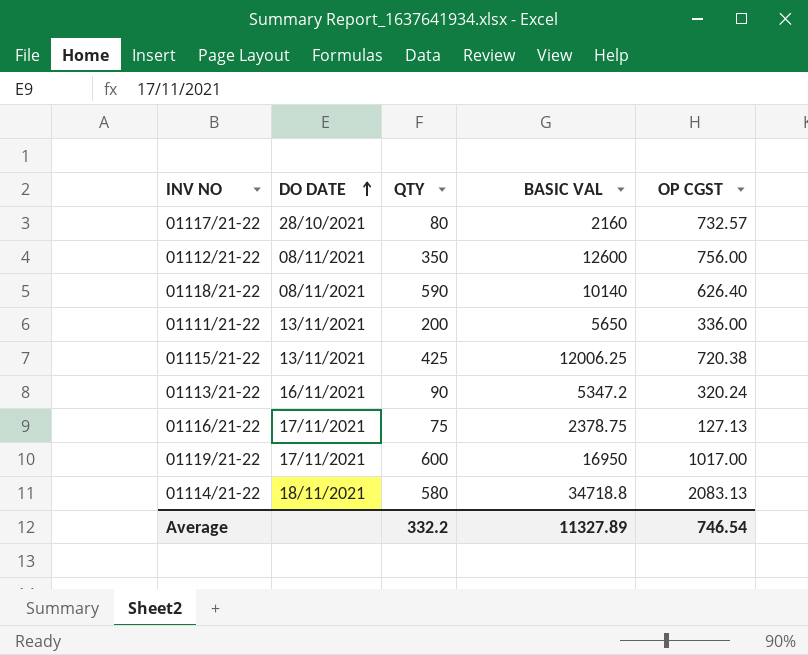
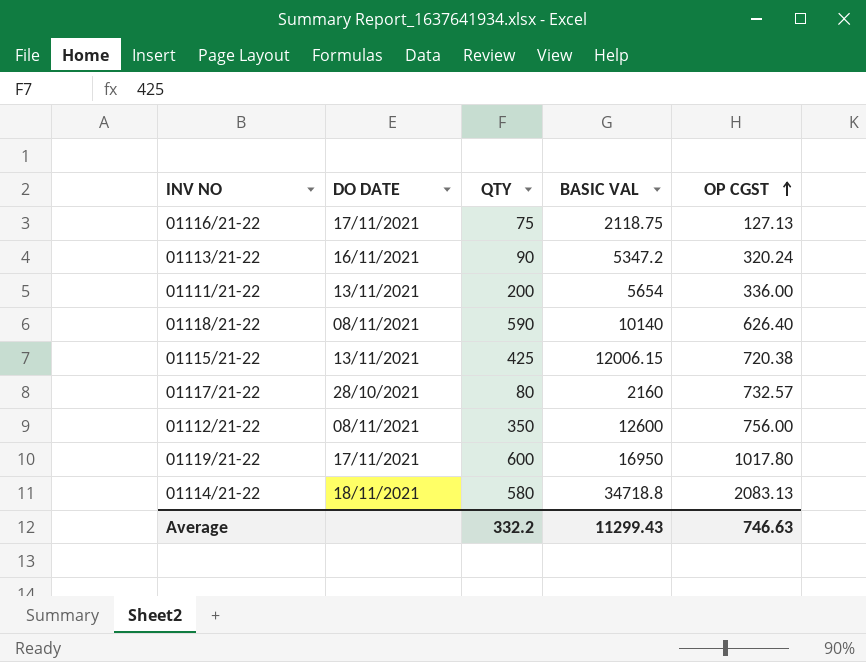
row order: DO DATE ascending -> OP CGST ascending
01116/21-22 | BASIC VAL: 2378.75 -> 2118.75
01111/21-22 | BASIC VAL: 5650 -> 5654
01115/21-22 | BASIC VAL: 12006.25 -> 12006.15
01119/21-22 | OP CGST: 1017.00 -> 1017.80
Average | BASIC VAL: 11327.89 -> 11299.43
Average | OP CGST: 746.54 -> 746.63

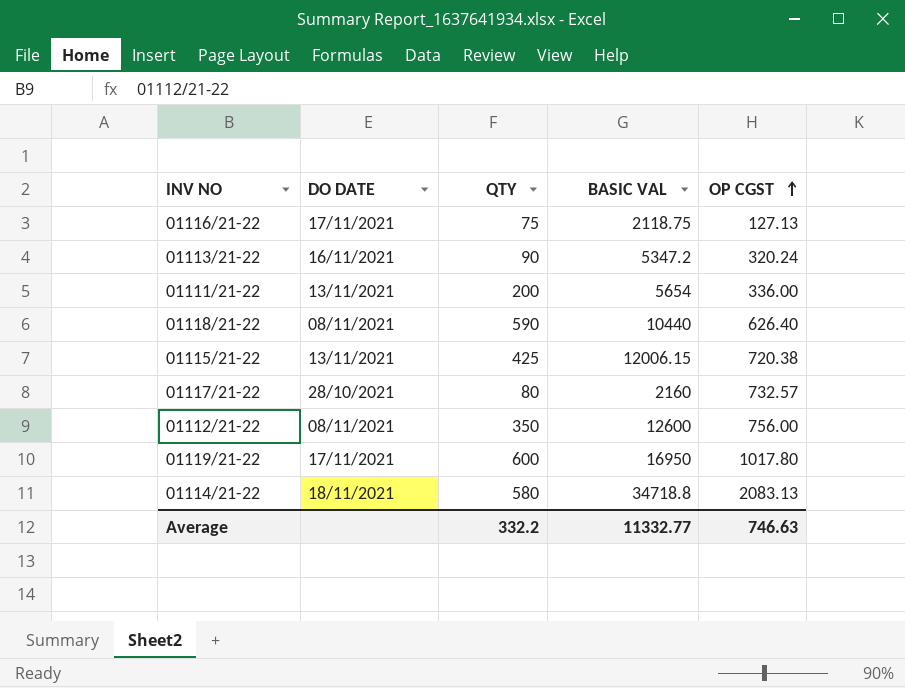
01118/21-22 | BASIC VAL: 10140 -> 10440
Average | BASIC VAL: 11299.43 -> 11332.77

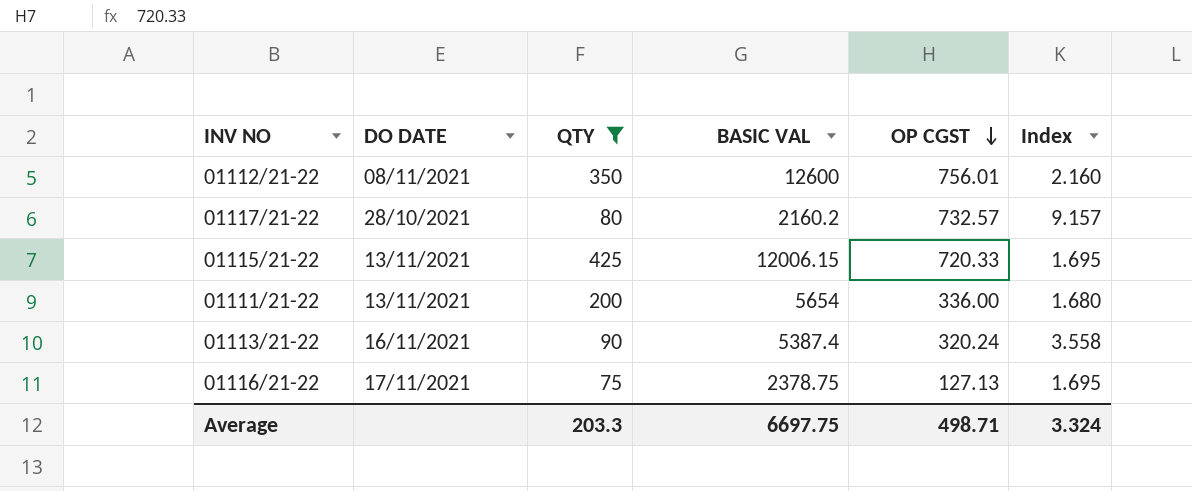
filter: none -> QTY <= 425
row order: OP CGST ascending -> OP CGST descending
column Index | formula: none -> [OP CGST] / [QTY]
01112/21-22 | OP CGST: 756.00 -> 756.01
01117/21-22 | BASIC VAL: 2160 -> 2160.2
01115/21-22 | OP CGST: 720.38 -> 720.33
01113/21-22 | BASIC VAL: 5347.2 -> 5387.4
01116/21-22 | BASIC VAL: 2118.75 -> 2378.75
Average | QTY: 332.2 -> 203.3
Average | BASIC VAL: 11332.77 -> 6697.75
Average | OP CGST: 746.63 -> 498.71

